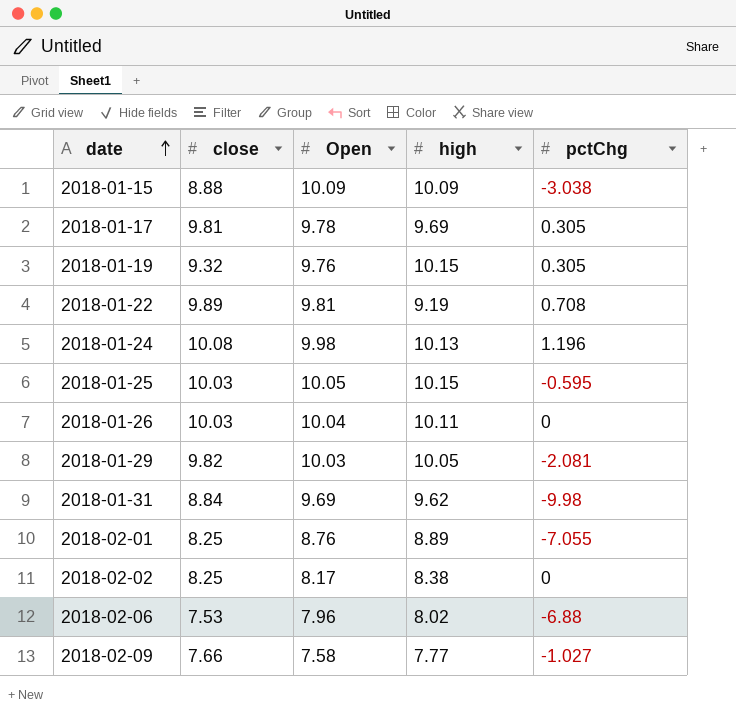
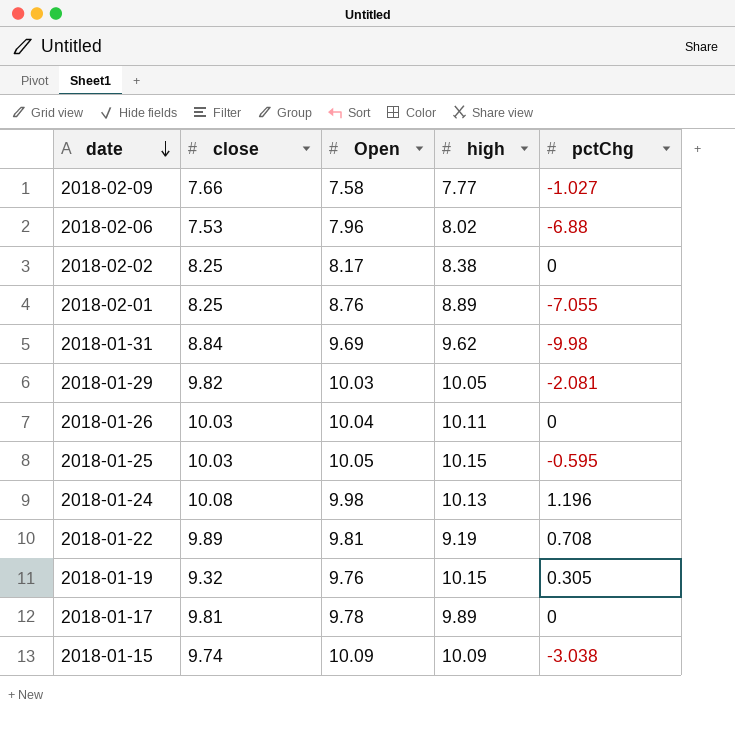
row order: date ascending -> date descending
2018-01-17 | high: 9.69 -> 9.89
2018-01-17 | pctChg: 0.305 -> 0
2018-01-15 | close: 8.88 -> 9.74

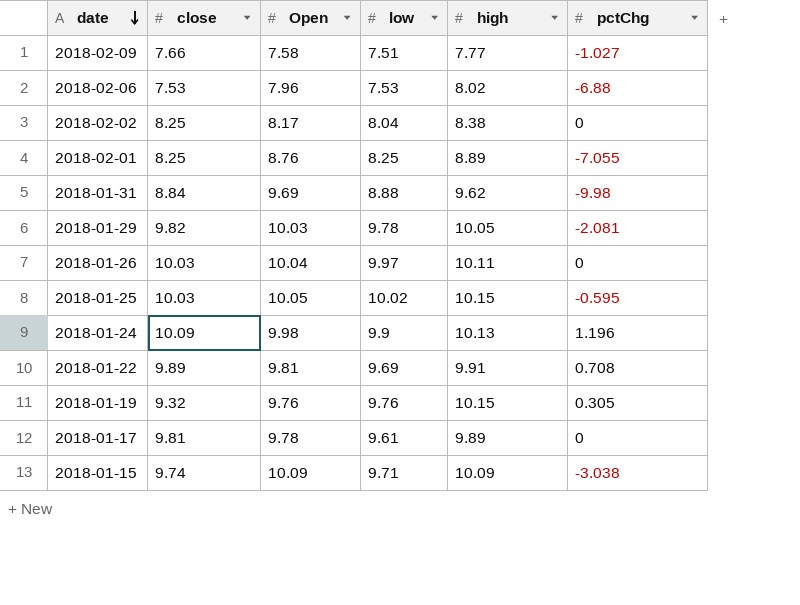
column low | position: none -> 4
2018-01-24 | close: 10.08 -> 10.09
2018-01-22 | high: 9.19 -> 9.91

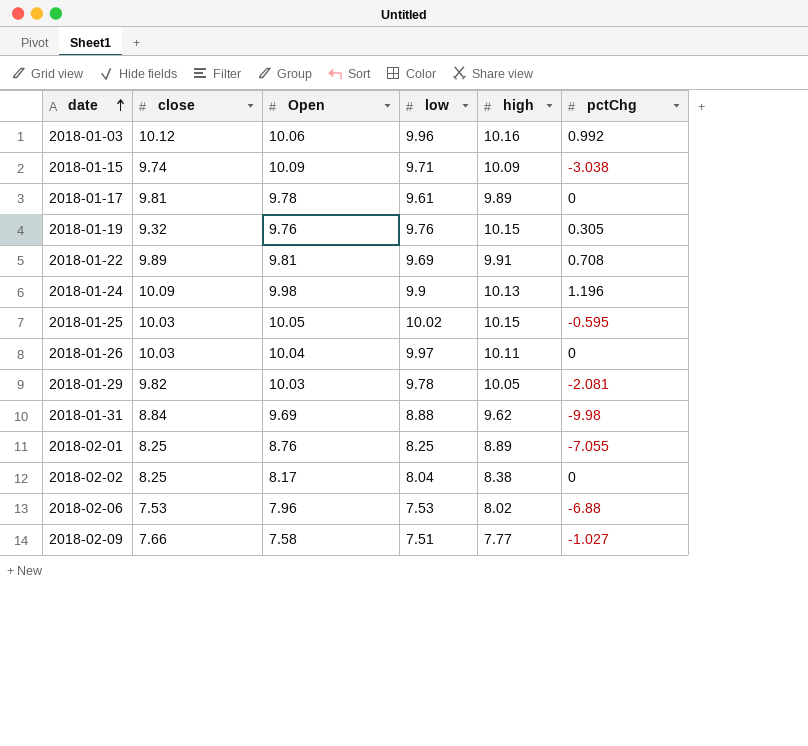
row order: date descending -> date ascending
row 2018-01-03: none -> 10.12 | 10.06 | 9.96 | 10.16 | 0.992

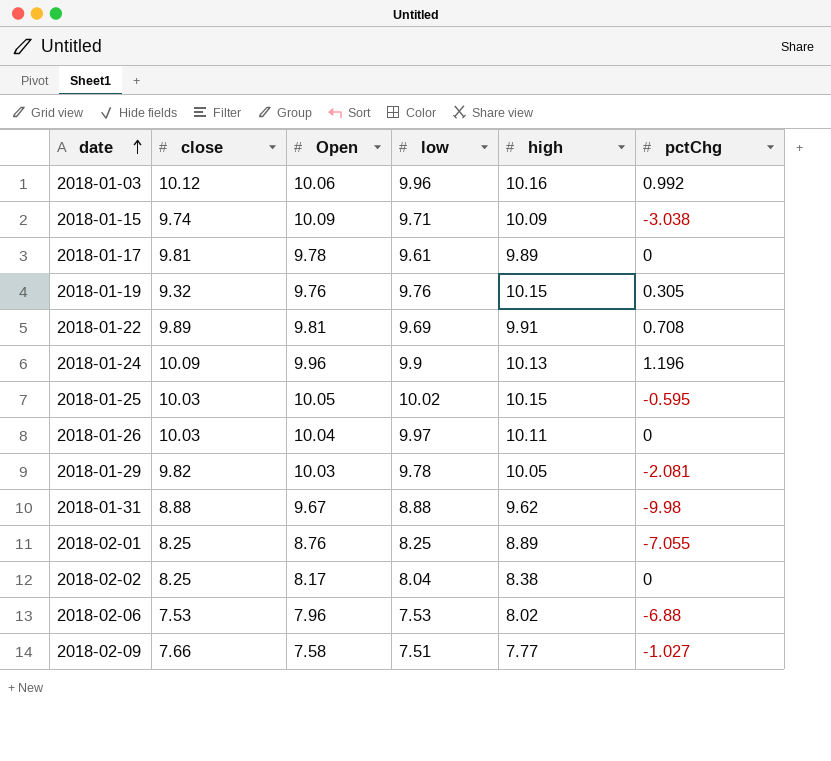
2018-01-24 | Open: 9.98 -> 9.96
2018-01-31 | close: 8.84 -> 8.88
2018-01-31 | Open: 9.69 -> 9.67

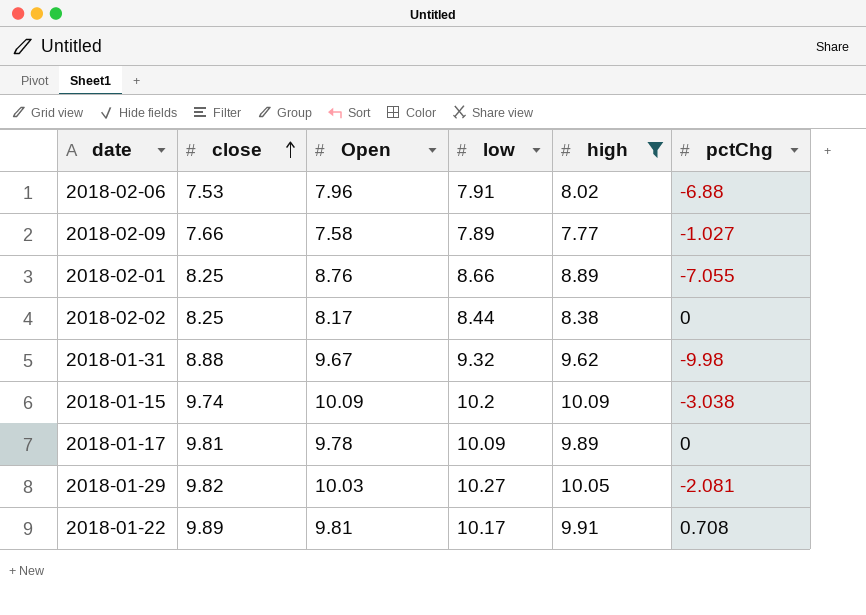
filter: none -> high <= 10.09
row order: date ascending -> close ascending
2018-02-06 | low: 7.53 -> 7.91
2018-02-09 | low: 7.51 -> 7.89
2018-02-01 | low: 8.25 -> 8.66
2018-02-02 | low: 8.04 -> 8.44
2018-01-31 | low: 8.88 -> 9.32
2018-01-15 | low: 9.71 -> 10.2
2018-01-17 | low: 9.61 -> 10.09
2018-01-29 | low: 9.78 -> 10.27
2018-01-22 | low: 9.69 -> 10.17

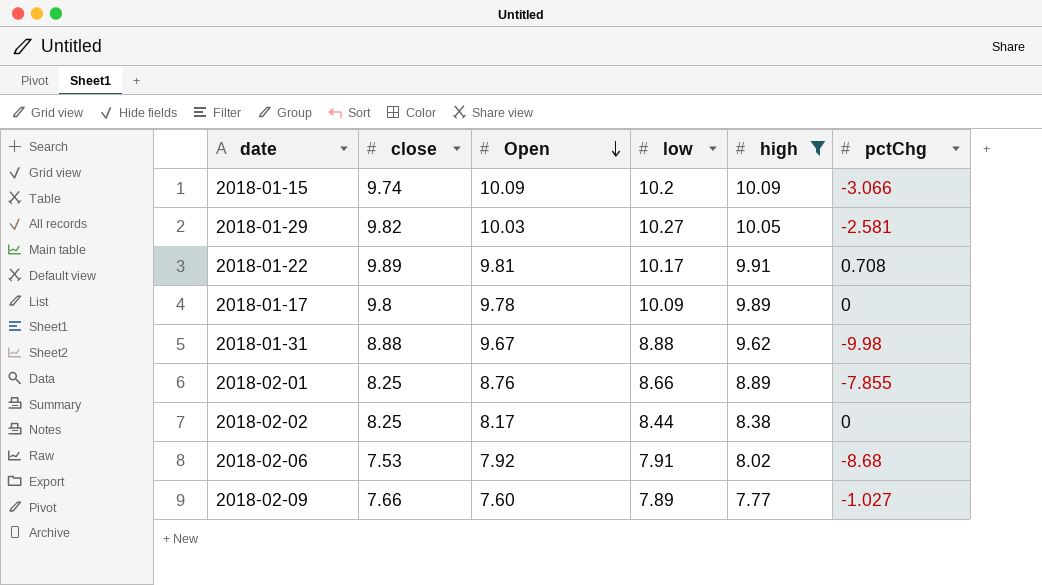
row order: close ascending -> Open descending
2018-01-15 | pctChg: -3.038 -> -3.066
2018-01-29 | pctChg: -2.081 -> -2.581
2018-01-17 | close: 9.81 -> 9.8
2018-01-31 | low: 9.32 -> 8.88
2018-02-01 | pctChg: -7.055 -> -7.855
2018-02-06 | Open: 7.96 -> 7.92
2018-02-06 | pctChg: -6.88 -> -8.68
2018-02-09 | Open: 7.58 -> 7.60

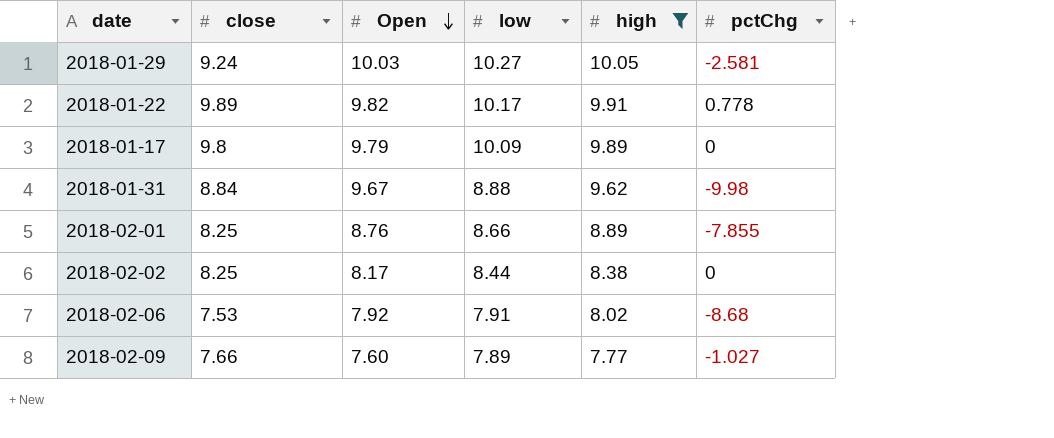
row 2018-01-15: 9.74 | 10.09 | 10.2 | 10.09 | -3.066 -> none
2018-01-29 | close: 9.82 -> 9.24
2018-01-22 | Open: 9.81 -> 9.82
2018-01-22 | pctChg: 0.708 -> 0.778
2018-01-17 | Open: 9.78 -> 9.79
2018-01-31 | close: 8.88 -> 8.84

